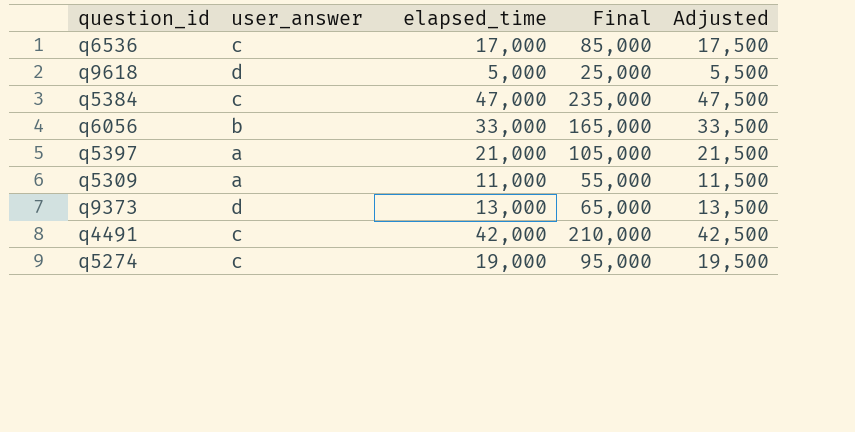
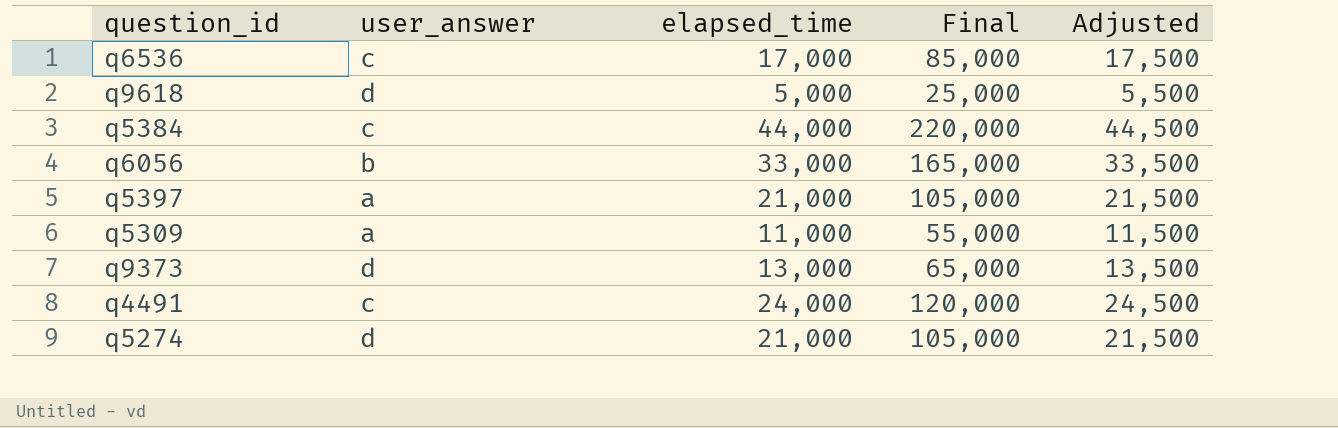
q5384 | elapsed_time: 47,000 -> 44,000
q5384 | Final: 235,000 -> 220,000
q5384 | Adjusted: 47,500 -> 44,500
q4491 | elapsed_time: 42,000 -> 24,000
q4491 | Final: 210,000 -> 120,000
q4491 | Adjusted: 42,500 -> 24,500
q5274 | user_answer: c -> d
q5274 | elapsed_time: 19,000 -> 21,000
q5274 | Final: 95,000 -> 105,000
q5274 | Adjusted: 19,500 -> 21,500

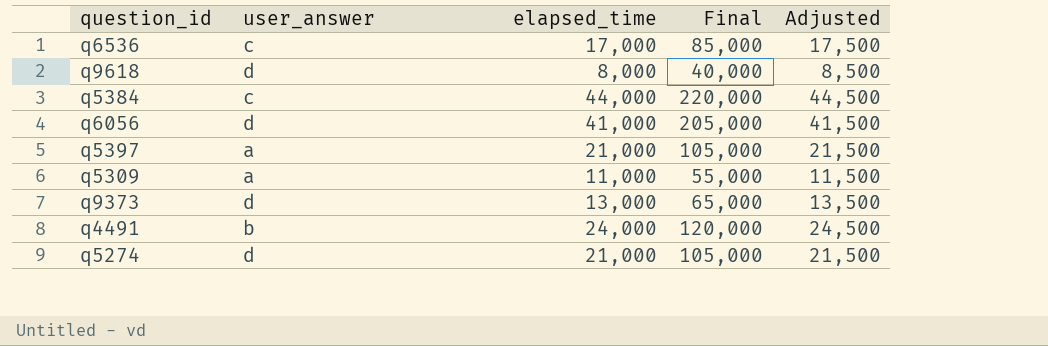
q9618 | elapsed_time: 5,000 -> 8,000
q9618 | Final: 25,000 -> 40,000
q9618 | Adjusted: 5,500 -> 8,500
q6056 | user_answer: b -> d
q6056 | elapsed_time: 33,000 -> 41,000
q6056 | Final: 165,000 -> 205,000
q6056 | Adjusted: 33,500 -> 41,500
q4491 | user_answer: c -> b

